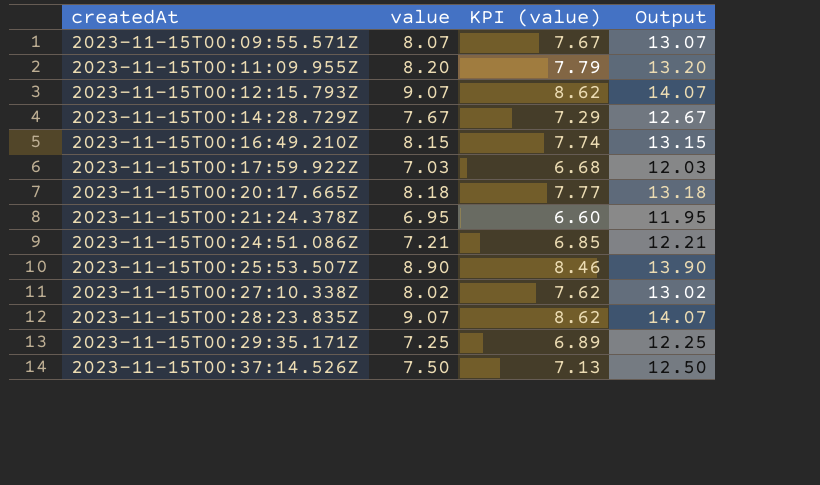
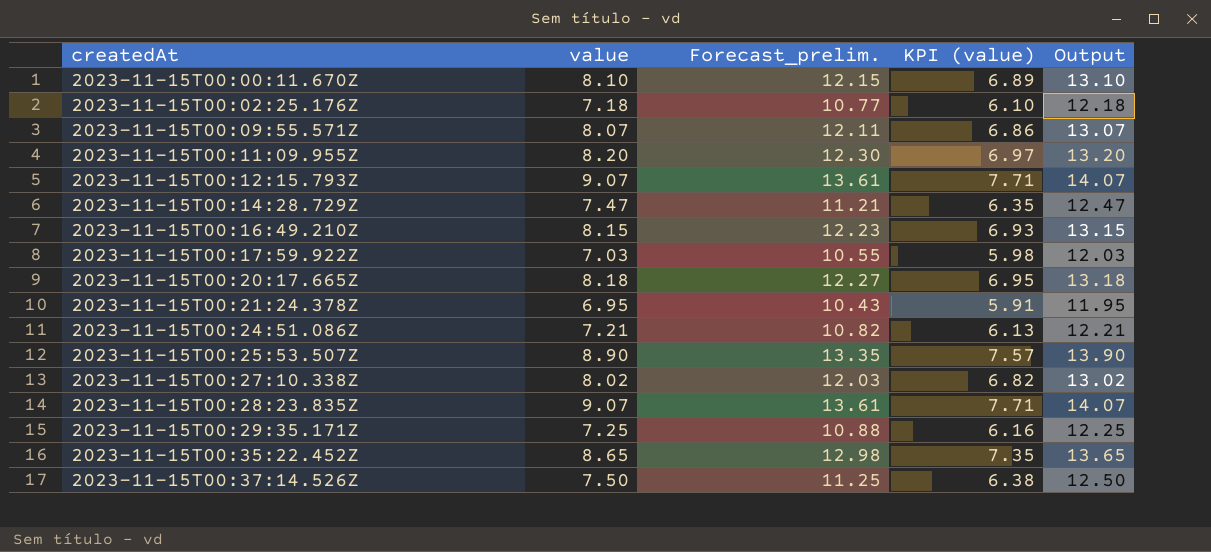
column Forecast_prelim. | formula: none -> [value] * 1.5
column KPI (value) | formula: [value] * 0.95 -> [value] * 0.85
row 2023-11-15T00:00:11.670Z: none -> 8.10 | 12.15 | 6.89 | 13.10
row 2023-11-15T00:02:25.176Z: none -> 7.18 | 10.77 | 6.10 | 12.18
2023-11-15T00:14:28.729Z | value: 7.67 -> 7.47
2023-11-15T00:14:28.729Z | Output: 12.67 -> 12.47
row 2023-11-15T00:35:22.452Z: none -> 8.65 | 12.98 | 7.35 | 13.65

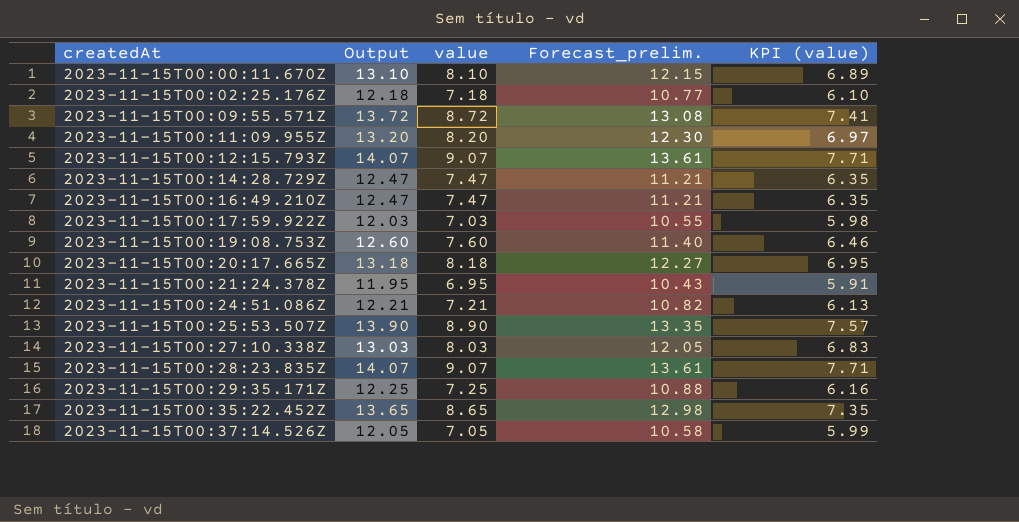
column Output | position: 5 -> 2
2023-11-15T00:09:55.571Z | Output: 13.07 -> 13.72
2023-11-15T00:09:55.571Z | value: 8.07 -> 8.72
2023-11-15T00:09:55.571Z | Forecast_prelim.: 12.11 -> 13.08
2023-11-15T00:09:55.571Z | KPI (value): 6.86 -> 7.41
2023-11-15T00:16:49.210Z | Output: 13.15 -> 12.47
2023-11-15T00:16:49.210Z | value: 8.15 -> 7.47
2023-11-15T00:16:49.210Z | Forecast_prelim.: 12.23 -> 11.21
2023-11-15T00:16:49.210Z | KPI (value): 6.93 -> 6.35
row 2023-11-15T00:19:08.753Z: none -> 12.60 | 7.60 | 11.40 | 6.46
2023-11-15T00:27:10.338Z | Output: 13.02 -> 13.03
2023-11-15T00:27:10.338Z | value: 8.02 -> 8.03
2023-11-15T00:27:10.338Z | Forecast_prelim.: 12.03 -> 12.05
2023-11-15T00:27:10.338Z | KPI (value): 6.82 -> 6.83
2023-11-15T00:37:14.526Z | Output: 12.50 -> 12.05
2023-11-15T00:37:14.526Z | value: 7.50 -> 7.05
2023-11-15T00:37:14.526Z | Forecast_prelim.: 11.25 -> 10.58
2023-11-15T00:37:14.526Z | KPI (value): 6.38 -> 5.99

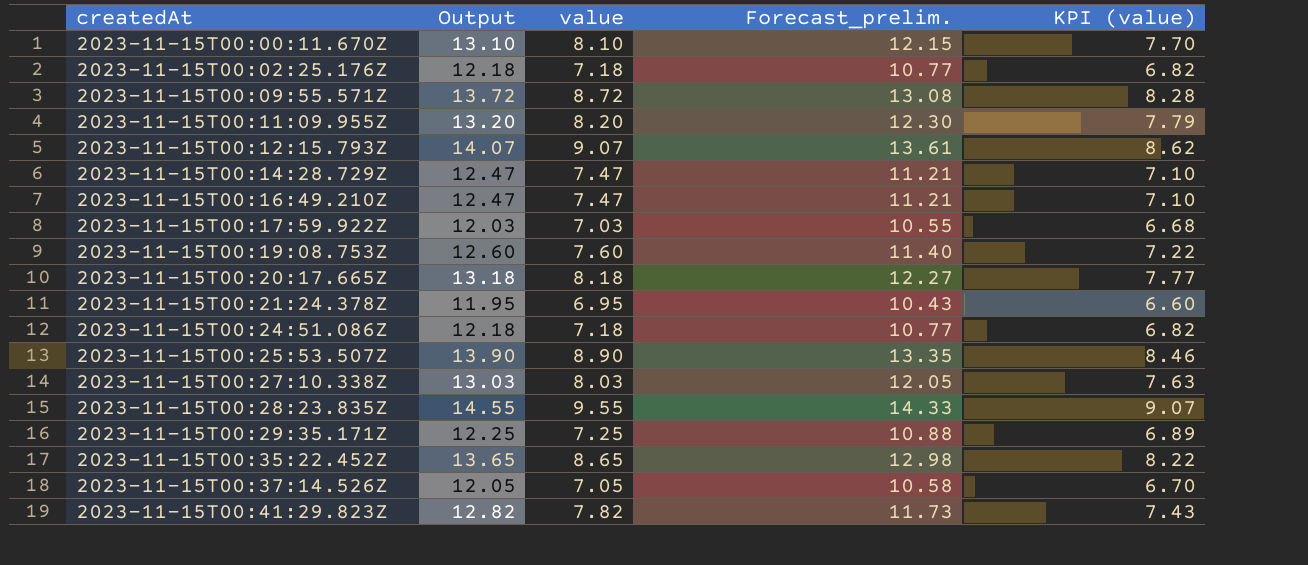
column KPI (value) | formula: [value] * 0.85 -> [value] * 0.95
2023-11-15T00:24:51.086Z | Output: 12.21 -> 12.18
2023-11-15T00:24:51.086Z | value: 7.21 -> 7.18
2023-11-15T00:24:51.086Z | Forecast_prelim.: 10.82 -> 10.77
2023-11-15T00:28:23.835Z | Output: 14.07 -> 14.55
2023-11-15T00:28:23.835Z | value: 9.07 -> 9.55
2023-11-15T00:28:23.835Z | Forecast_prelim.: 13.61 -> 14.33
row 2023-11-15T00:41:29.823Z: none -> 12.82 | 7.82 | 11.73 | 7.43

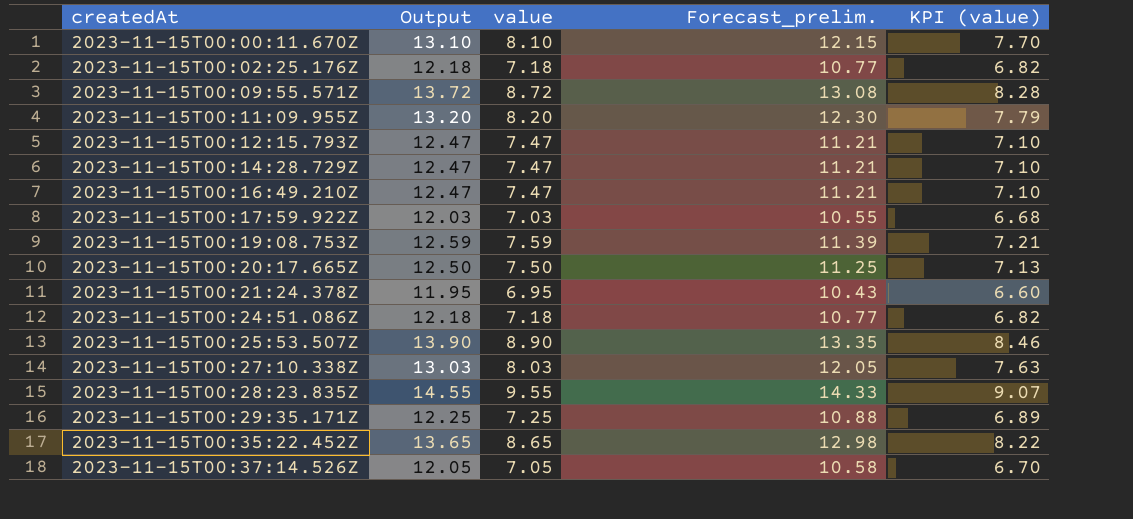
row 2023-11-15T00:41:29.823Z: 12.82 | 7.82 | 11.73 | 7.43 -> none
2023-11-15T00:12:15.793Z | Output: 14.07 -> 12.47
2023-11-15T00:12:15.793Z | value: 9.07 -> 7.47
2023-11-15T00:12:15.793Z | Forecast_prelim.: 13.61 -> 11.21
2023-11-15T00:12:15.793Z | KPI (value): 8.62 -> 7.10
2023-11-15T00:19:08.753Z | Output: 12.60 -> 12.59
2023-11-15T00:19:08.753Z | value: 7.60 -> 7.59
2023-11-15T00:19:08.753Z | Forecast_prelim.: 11.40 -> 11.39
2023-11-15T00:19:08.753Z | KPI (value): 7.22 -> 7.21
2023-11-15T00:20:17.665Z | Output: 13.18 -> 12.50
2023-11-15T00:20:17.665Z | value: 8.18 -> 7.50
2023-11-15T00:20:17.665Z | Forecast_prelim.: 12.27 -> 11.25
2023-11-15T00:20:17.665Z | KPI (value): 7.77 -> 7.13

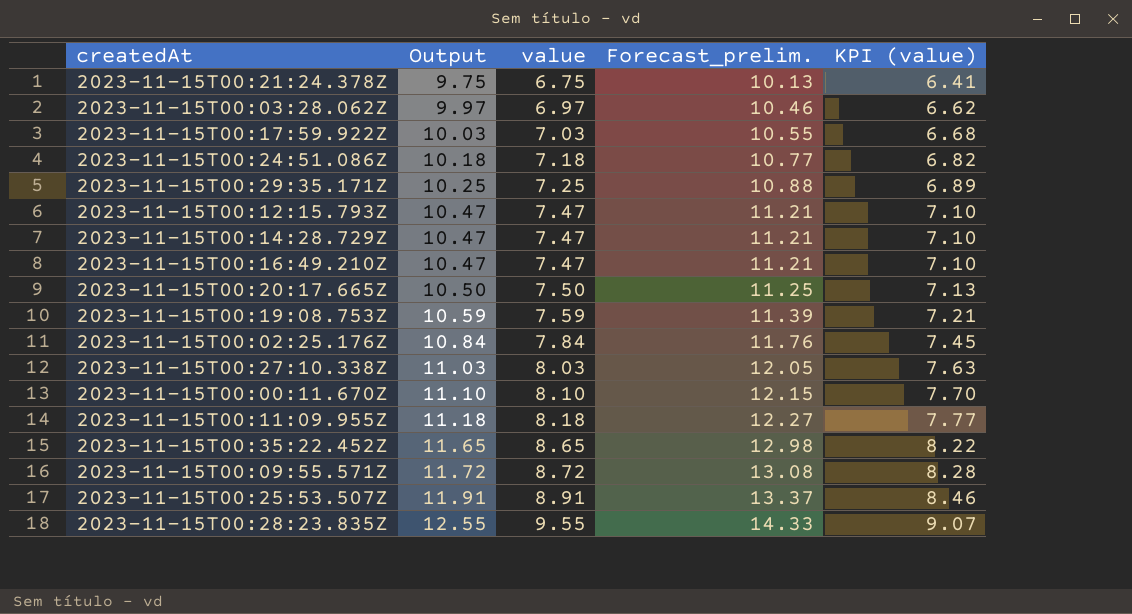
row order: createdAt ascending -> Output ascending
column Output | formula: [value] + 5 -> [value] + 3
row 2023-11-15T00:37:14.526Z: 12.05 | 7.05 | 10.58 | 6.70 -> none
2023-11-15T00:21:24.378Z | value: 6.95 -> 6.75
2023-11-15T00:21:24.378Z | Forecast_prelim.: 10.43 -> 10.13
2023-11-15T00:21:24.378Z | KPI (value): 6.60 -> 6.41
row 2023-11-15T00:03:28.062Z: none -> 9.97 | 6.97 | 10.46 | 6.62
2023-11-15T00:02:25.176Z | value: 7.18 -> 7.84
2023-11-15T00:02:25.176Z | Forecast_prelim.: 10.77 -> 11.76
2023-11-15T00:02:25.176Z | KPI (value): 6.82 -> 7.45
2023-11-15T00:11:09.955Z | value: 8.20 -> 8.18
2023-11-15T00:11:09.955Z | Forecast_prelim.: 12.30 -> 12.27
2023-11-15T00:11:09.955Z | KPI (value): 7.79 -> 7.77
2023-11-15T00:25:53.507Z | value: 8.90 -> 8.91
2023-11-15T00:25:53.507Z | Forecast_prelim.: 13.35 -> 13.37

